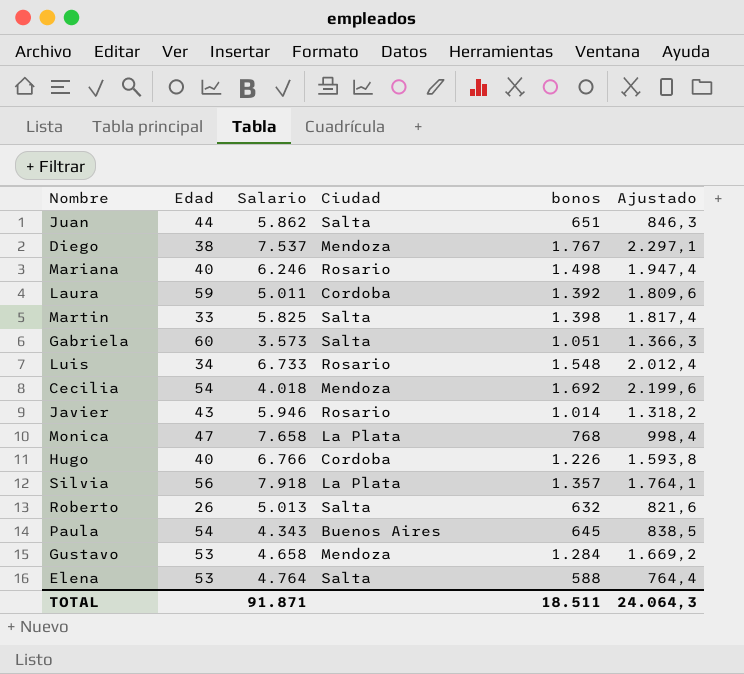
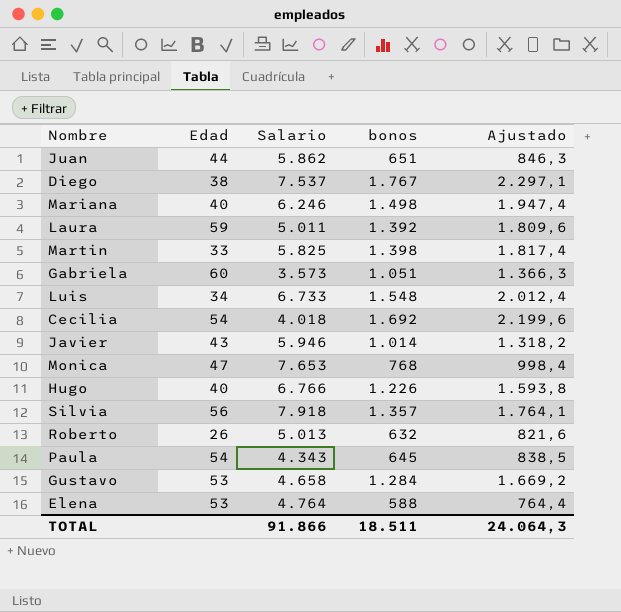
column Ciudad | position: 4 -> none
Monica | Salario: 7.658 -> 7.653
TOTAL | Salario: 91.871 -> 91.866

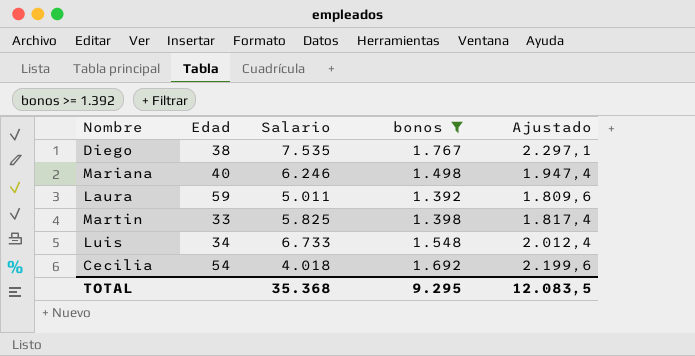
filter: none -> bonos >= 1.392
Diego | Salario: 7.537 -> 7.535
TOTAL | Salario: 91.866 -> 35.368
TOTAL | bonos: 18.511 -> 9.295
TOTAL | Ajustado: 24.064,3 -> 12.083,5

